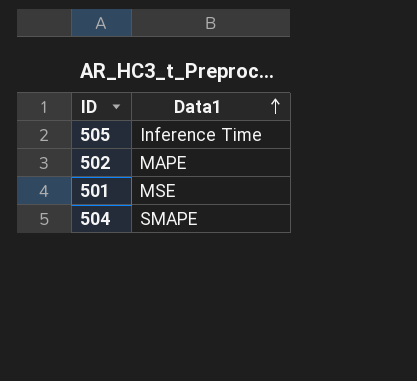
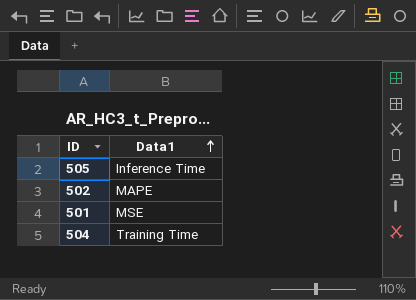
504 | Data1: SMAPE -> Training Time

